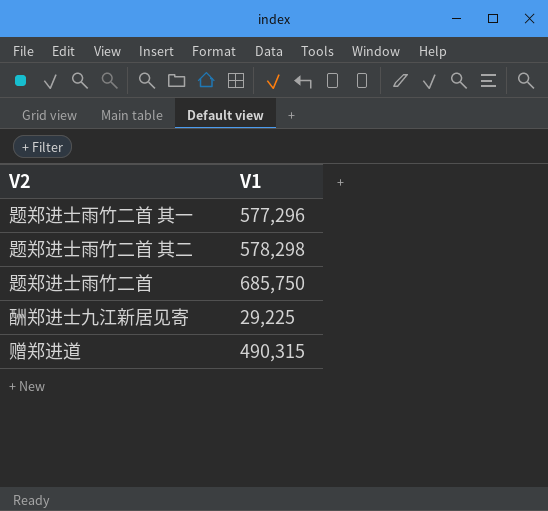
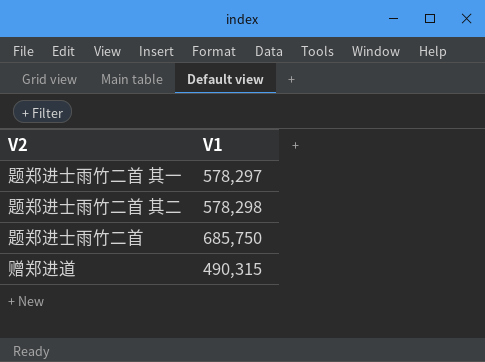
row 酬郑进士九江新居见寄: 29,225 -> none
题郑进士雨竹二首 其一 | V1: 577,296 -> 578,297

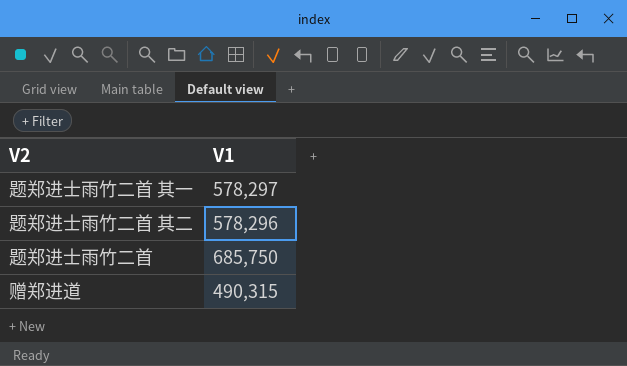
题郑进士雨竹二首 其二 | V1: 578,298 -> 578,296

